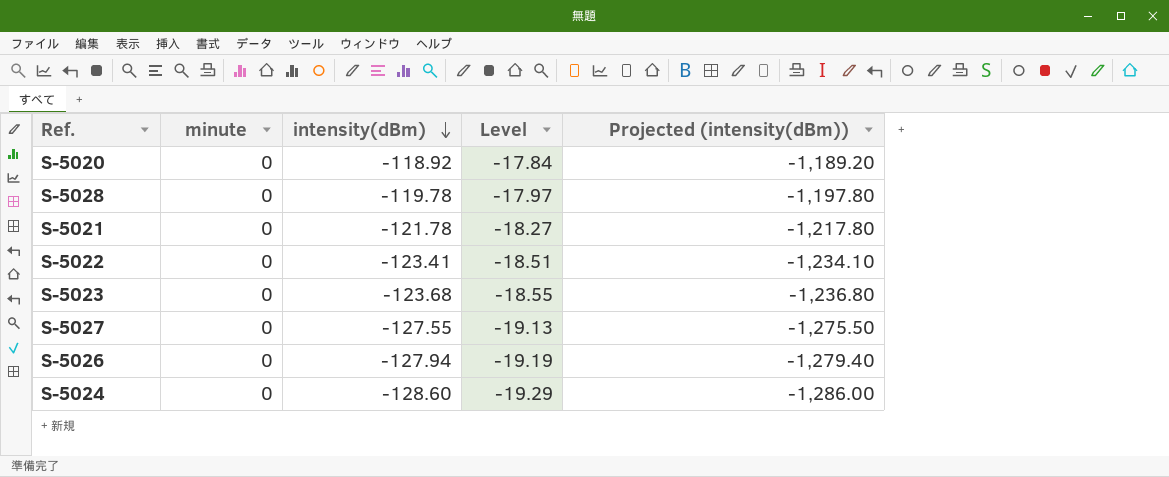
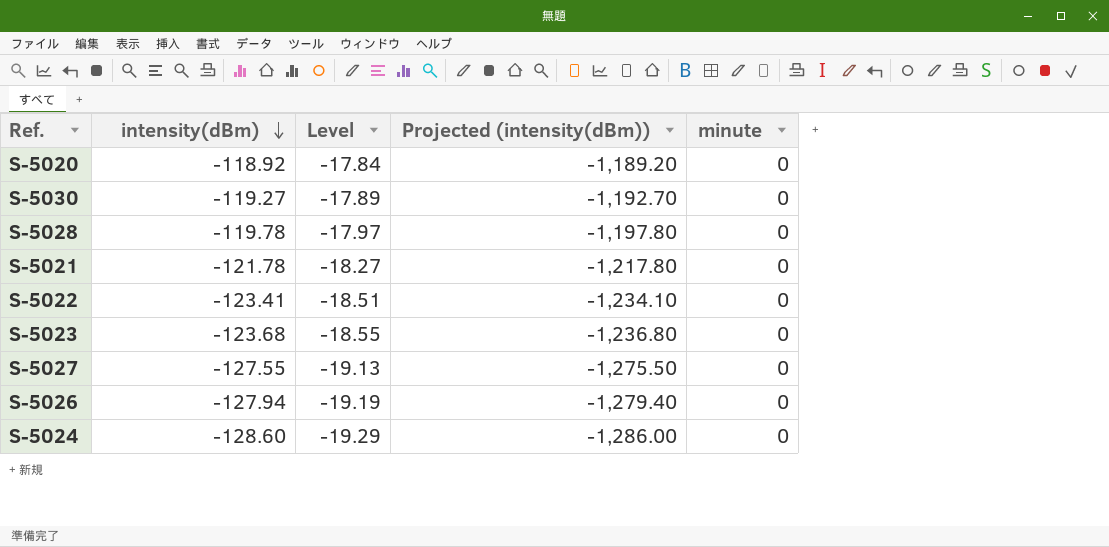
column minute | position: 2 -> 5
row S-5030: none -> -119.27 | -17.89 | -1,192.70 | 0

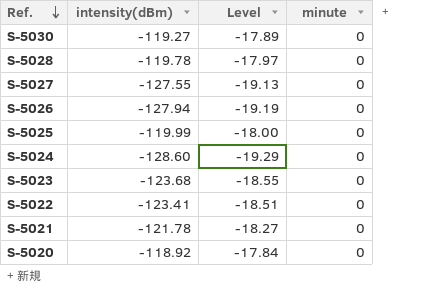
row order: intensity(dBm) descending -> Ref. descending
column Projected (intensity(dBm)) | formula: [intensity(dBm)] * 10 -> none
row S-5025: none -> -119.99 | -18.00 | 0

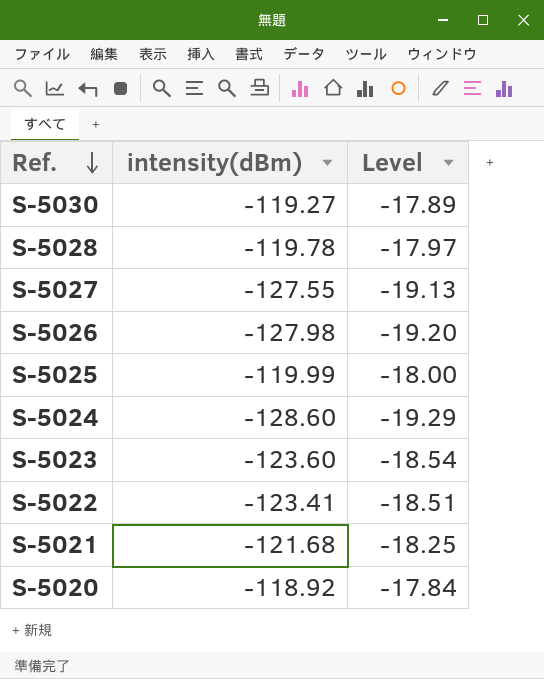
column minute | position: 4 -> none
S-5026 | intensity(dBm): -127.94 -> -127.98
S-5026 | Level: -19.19 -> -19.20
S-5023 | intensity(dBm): -123.68 -> -123.60
S-5023 | Level: -18.55 -> -18.54
S-5021 | intensity(dBm): -121.78 -> -121.68
S-5021 | Level: -18.27 -> -18.25

